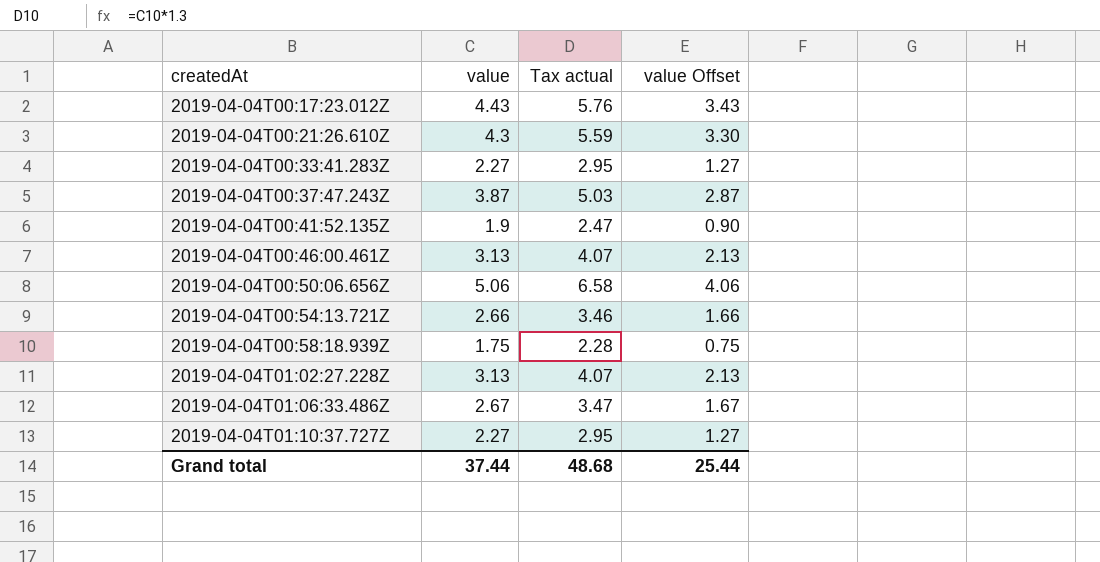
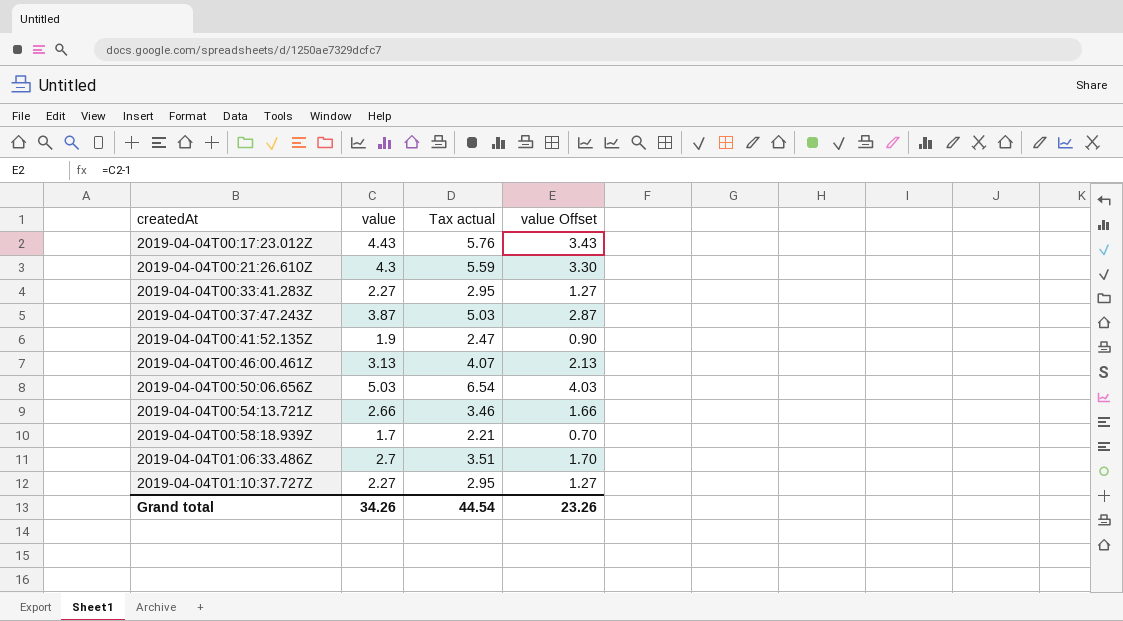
row 2019-04-04T01:02:27.228Z: 3.13 | 4.07 | 2.13 -> none
2019-04-04T00:50:06.656Z | value: 5.06 -> 5.03
2019-04-04T00:50:06.656Z | Tax actual: 6.58 -> 6.54
2019-04-04T00:50:06.656Z | value Offset: 4.06 -> 4.03
2019-04-04T00:58:18.939Z | value: 1.75 -> 1.7
2019-04-04T00:58:18.939Z | Tax actual: 2.28 -> 2.21
2019-04-04T00:58:18.939Z | value Offset: 0.75 -> 0.70
2019-04-04T01:06:33.486Z | value: 2.67 -> 2.7
2019-04-04T01:06:33.486Z | Tax actual: 3.47 -> 3.51
2019-04-04T01:06:33.486Z | value Offset: 1.67 -> 1.70
Grand total | value: 37.44 -> 34.26
Grand total | Tax actual: 48.68 -> 44.54
Grand total | value Offset: 25.44 -> 23.26

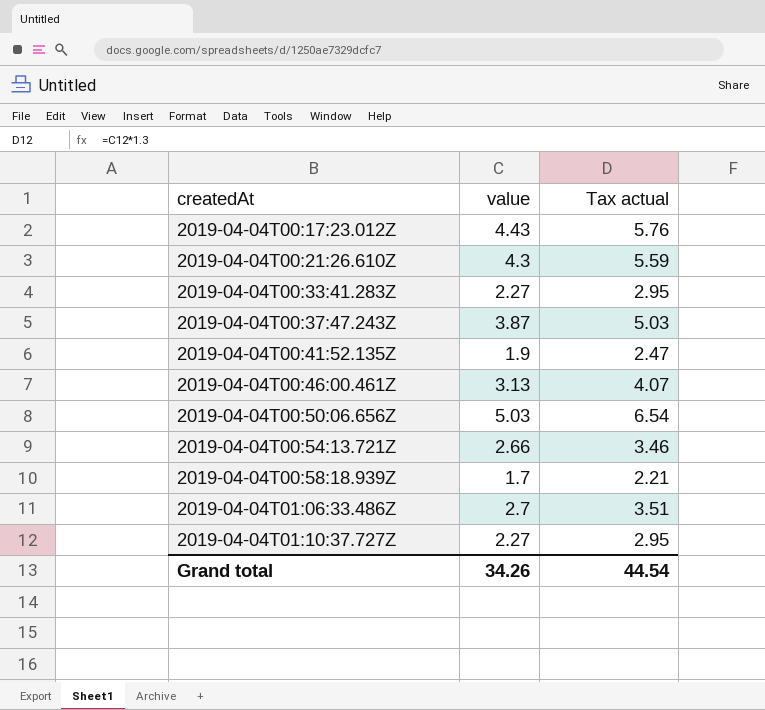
column value Offset | formula: [value] - 1 -> none

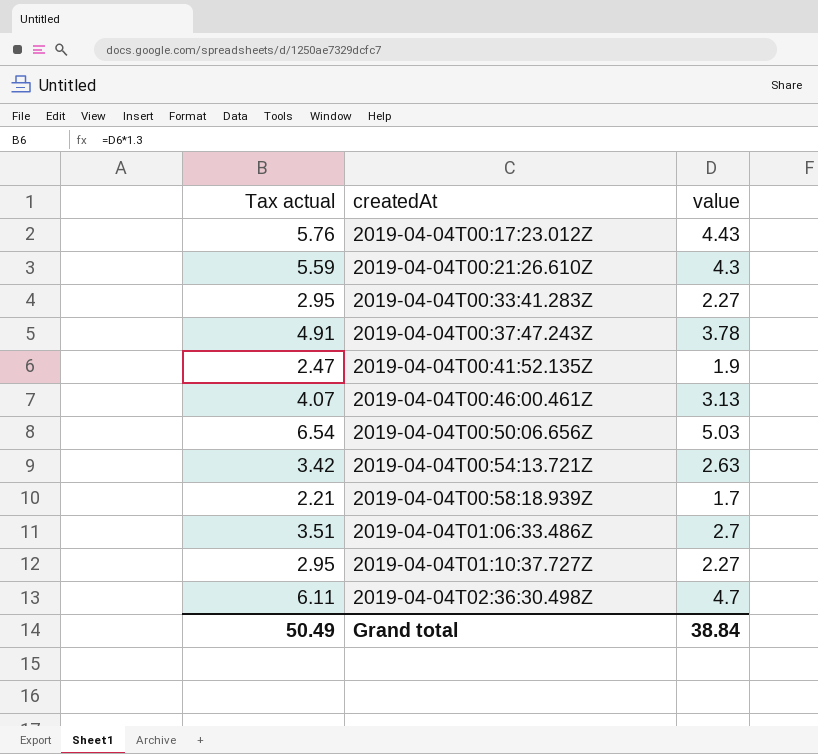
column Tax actual | position: 3 -> 1
2019-04-04T00:37:47.243Z | Tax actual: 5.03 -> 4.91
2019-04-04T00:37:47.243Z | value: 3.87 -> 3.78
2019-04-04T00:54:13.721Z | Tax actual: 3.46 -> 3.42
2019-04-04T00:54:13.721Z | value: 2.66 -> 2.63
row 2019-04-04T02:36:30.498Z: none -> 6.11 | 4.7
Grand total | Tax actual: 44.54 -> 50.49
Grand total | value: 34.26 -> 38.84

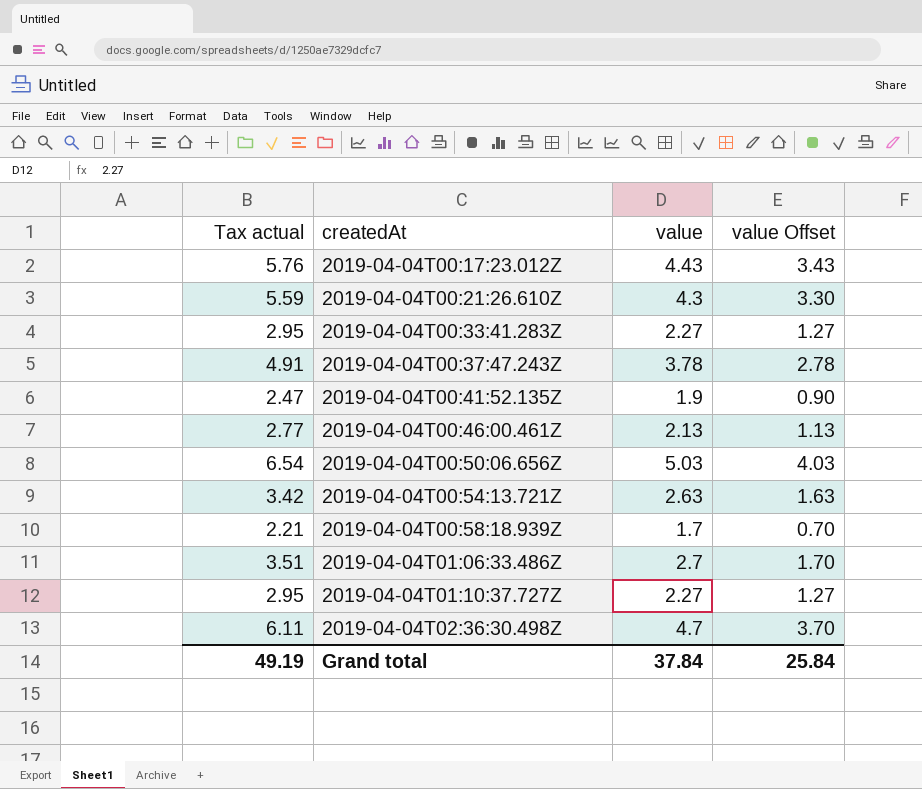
column value Offset | formula: none -> [value] - 1
2019-04-04T00:46:00.461Z | Tax actual: 4.07 -> 2.77
2019-04-04T00:46:00.461Z | value: 3.13 -> 2.13
Grand total | Tax actual: 50.49 -> 49.19
Grand total | value: 38.84 -> 37.84

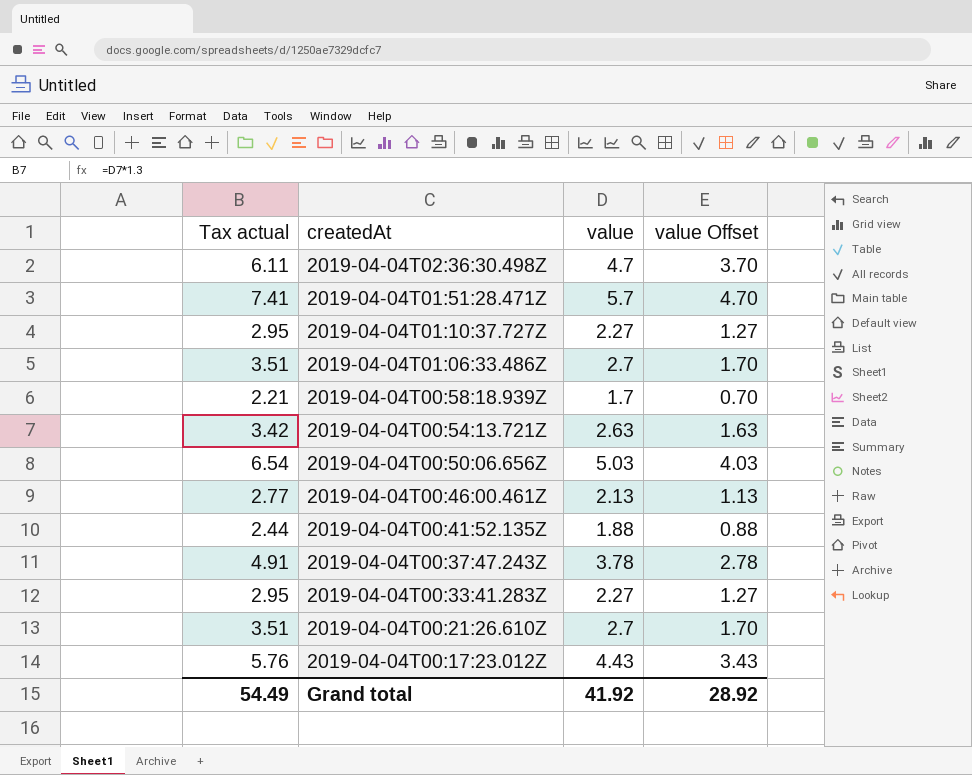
row order: createdAt ascending -> createdAt descending
row 2019-04-04T01:51:28.471Z: none -> 7.41 | 5.7 | 4.70
2019-04-04T00:41:52.135Z | Tax actual: 2.47 -> 2.44
2019-04-04T00:41:52.135Z | value: 1.9 -> 1.88
2019-04-04T00:41:52.135Z | value Offset: 0.90 -> 0.88
2019-04-04T00:21:26.610Z | Tax actual: 5.59 -> 3.51
2019-04-04T00:21:26.610Z | value: 4.3 -> 2.7
2019-04-04T00:21:26.610Z | value Offset: 3.30 -> 1.70
Grand total | Tax actual: 49.19 -> 54.49
Grand total | value: 37.84 -> 41.92
Grand total | value Offset: 25.84 -> 28.92

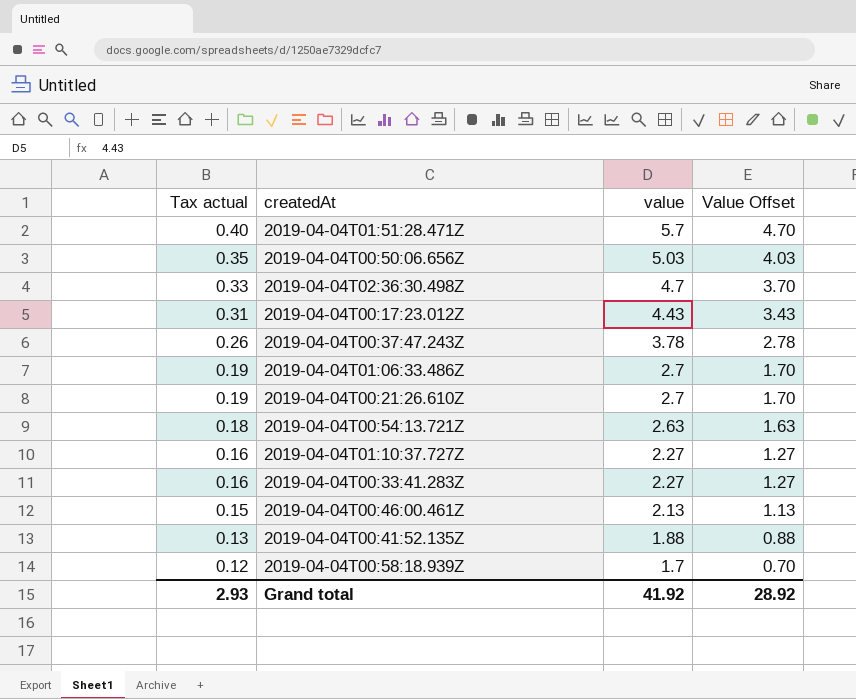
row order: createdAt descending -> Tax actual descending
column Tax actual | formula: [value] * 1.3 -> [value] * 0.07
column name: value Offset -> Value Offset
Grand total | Tax actual: 54.49 -> 2.93

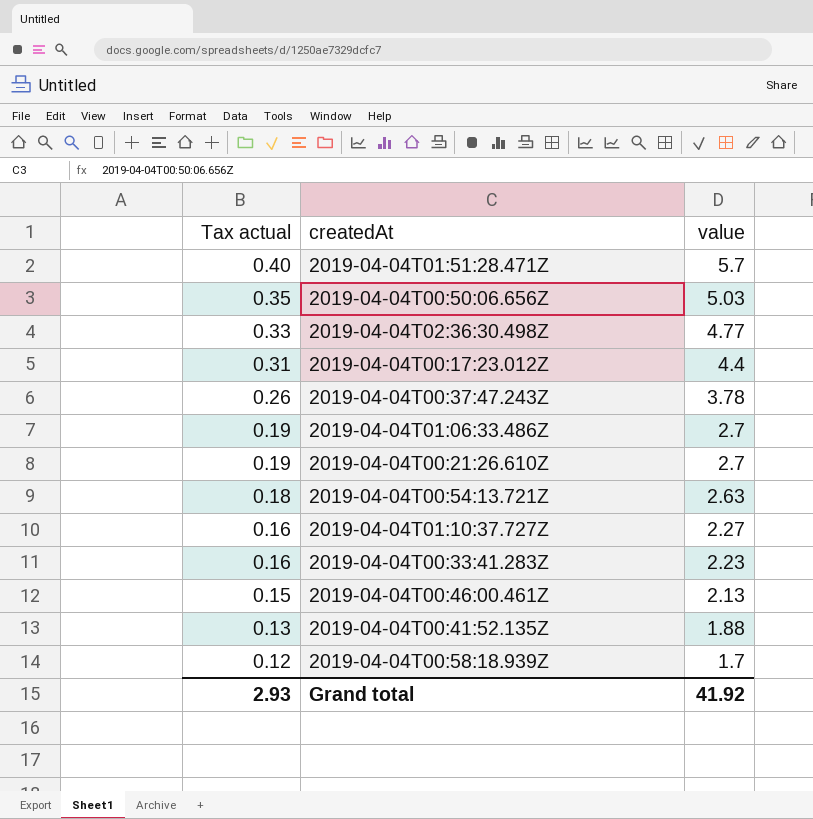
column Value Offset | formula: [value] - 1 -> none
2019-04-04T02:36:30.498Z | value: 4.7 -> 4.77
2019-04-04T00:17:23.012Z | value: 4.43 -> 4.4
2019-04-04T00:33:41.283Z | value: 2.27 -> 2.23

